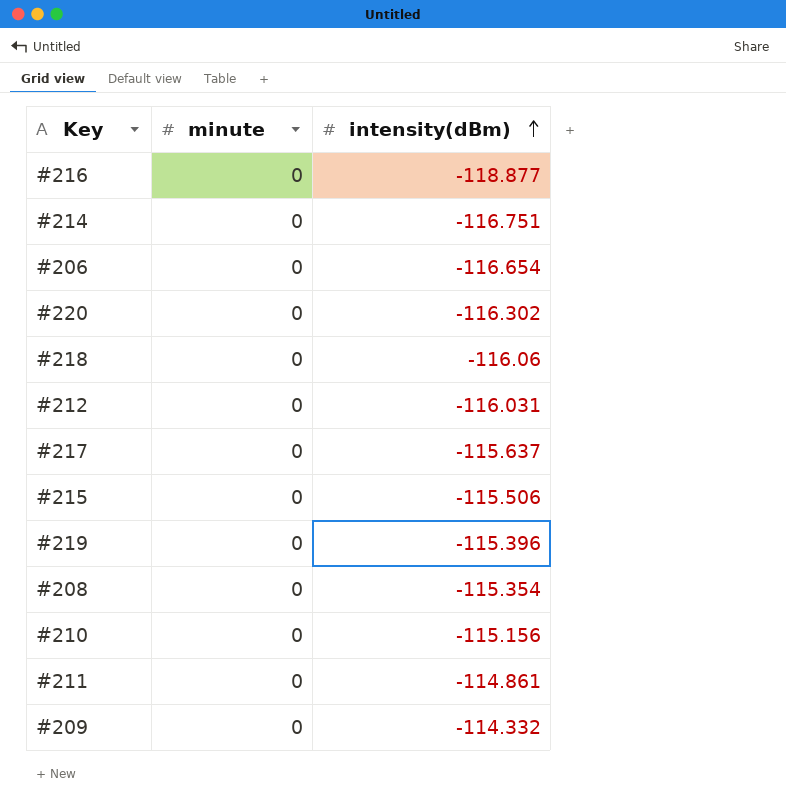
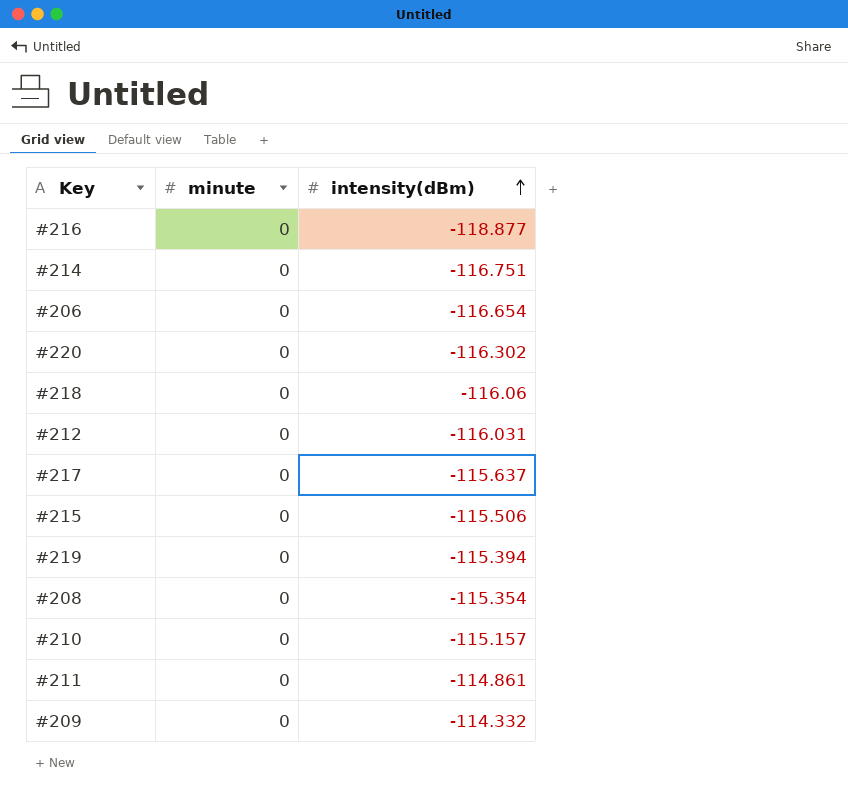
#219 | intensity(dBm): -115.396 -> -115.394
#210 | intensity(dBm): -115.156 -> -115.157

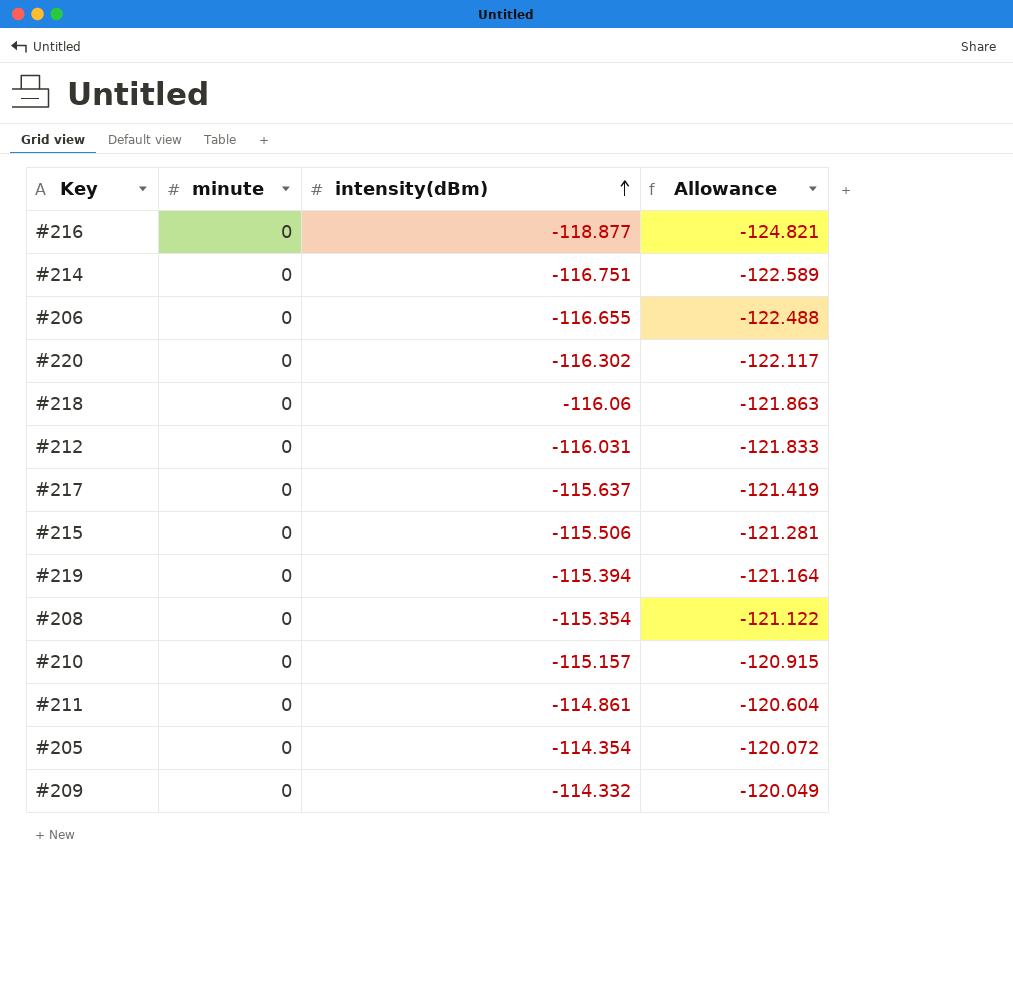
column Allowance | formula: none -> [intensity(dBm)] * 1.05
#206 | intensity(dBm): -116.654 -> -116.655
row #205: none -> 0 | -114.354 | -120.072

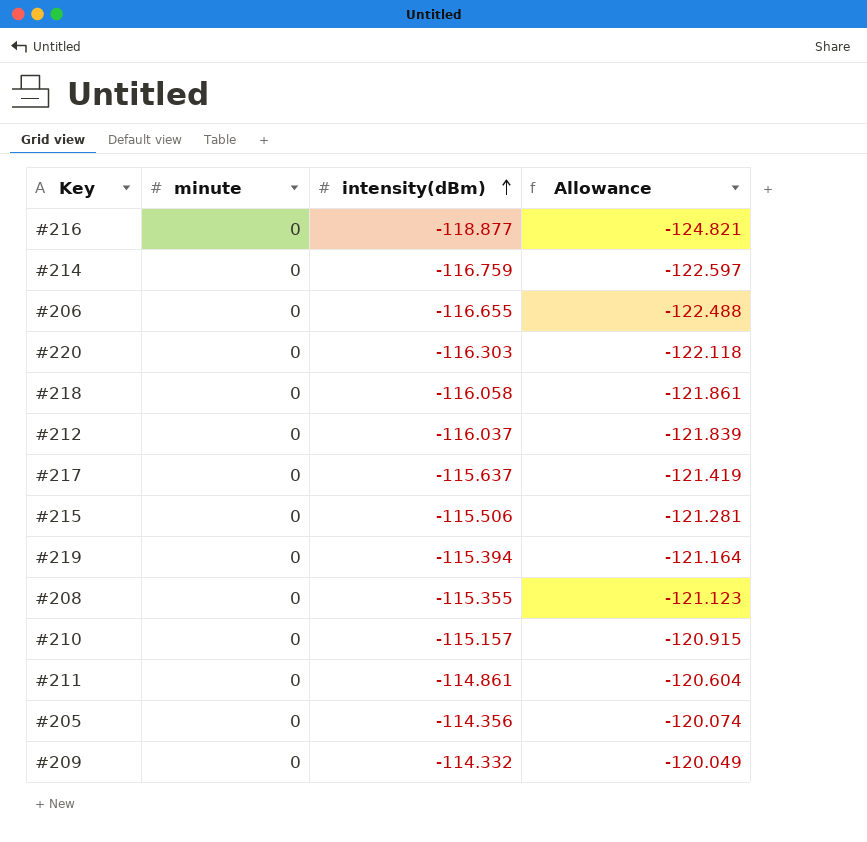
#214 | intensity(dBm): -116.751 -> -116.759
#214 | Allowance: -122.589 -> -122.597
#220 | intensity(dBm): -116.302 -> -116.303
#220 | Allowance: -122.117 -> -122.118
#218 | intensity(dBm): -116.06 -> -116.058
#218 | Allowance: -121.863 -> -121.861
#212 | intensity(dBm): -116.031 -> -116.037
#212 | Allowance: -121.833 -> -121.839
#208 | intensity(dBm): -115.354 -> -115.355
#208 | Allowance: -121.122 -> -121.123
#205 | intensity(dBm): -114.354 -> -114.356
#205 | Allowance: -120.072 -> -120.074

